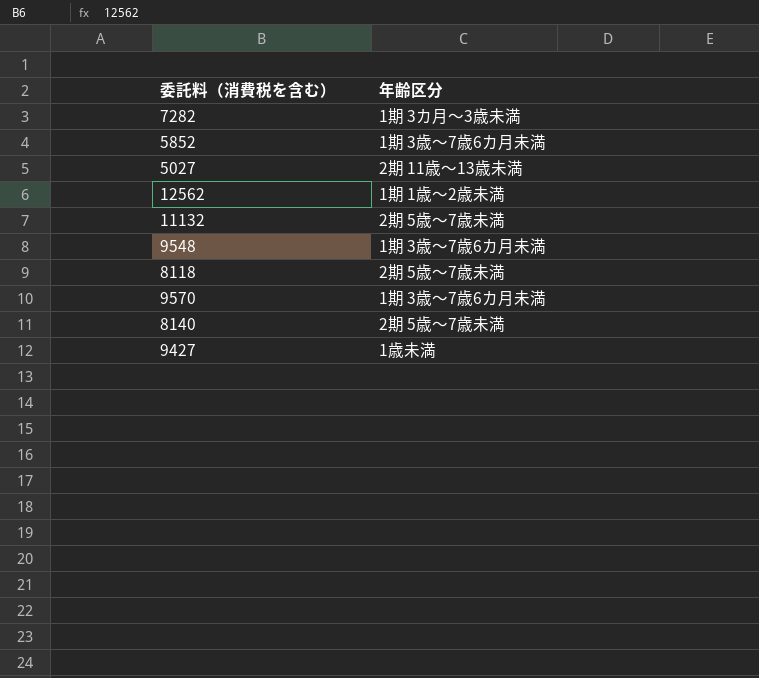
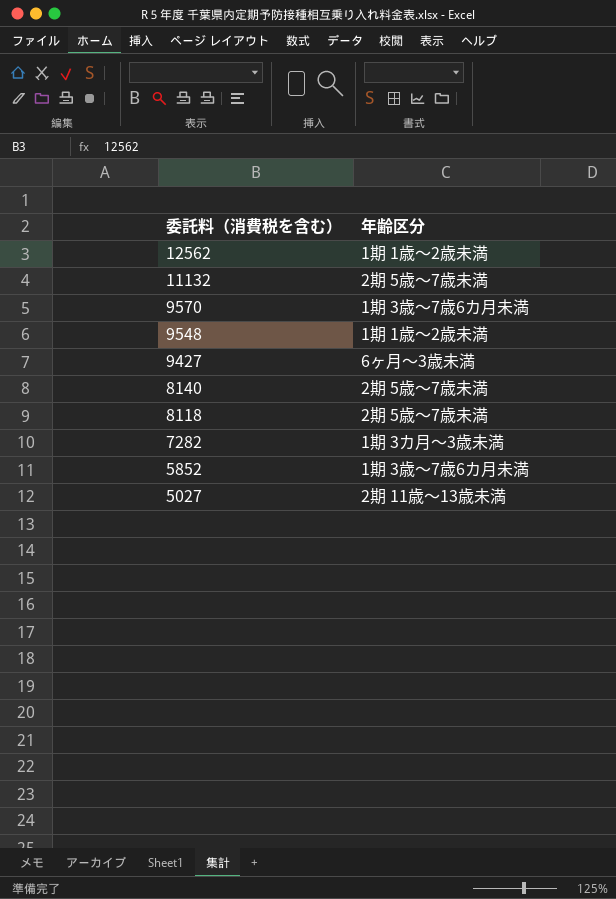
row order: none -> 委託料（消費税を含む） descending
9548 | 年齢区分: 1期 3歳～7歳6カ月未満 -> 1期 1歳～2歳未満
9427 | 年齢区分: 1歳未満 -> 6ヶ月～3歳未満

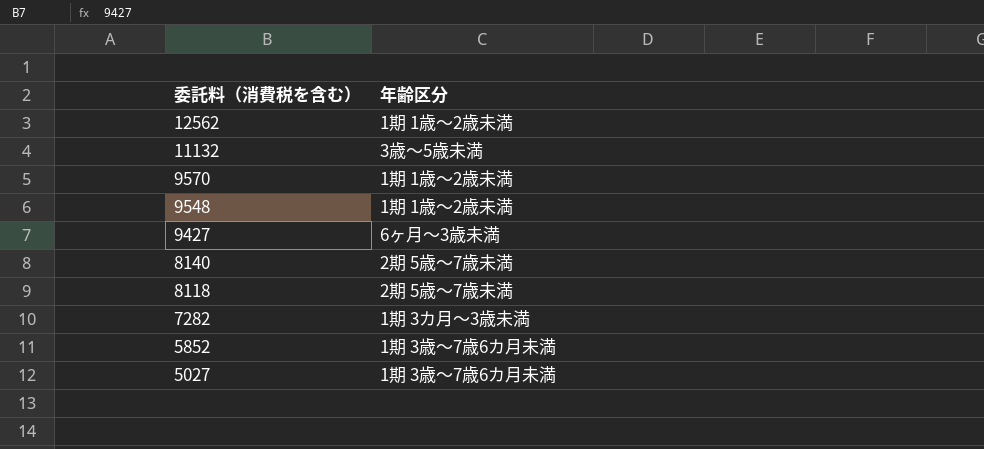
11132 | 年齢区分: 2期 5歳～7歳未満 -> 3歳～5歳未満
9570 | 年齢区分: 1期 3歳～7歳6カ月未満 -> 1期 1歳～2歳未満
5027 | 年齢区分: 2期 11歳～13歳未満 -> 1期 3歳～7歳6カ月未満

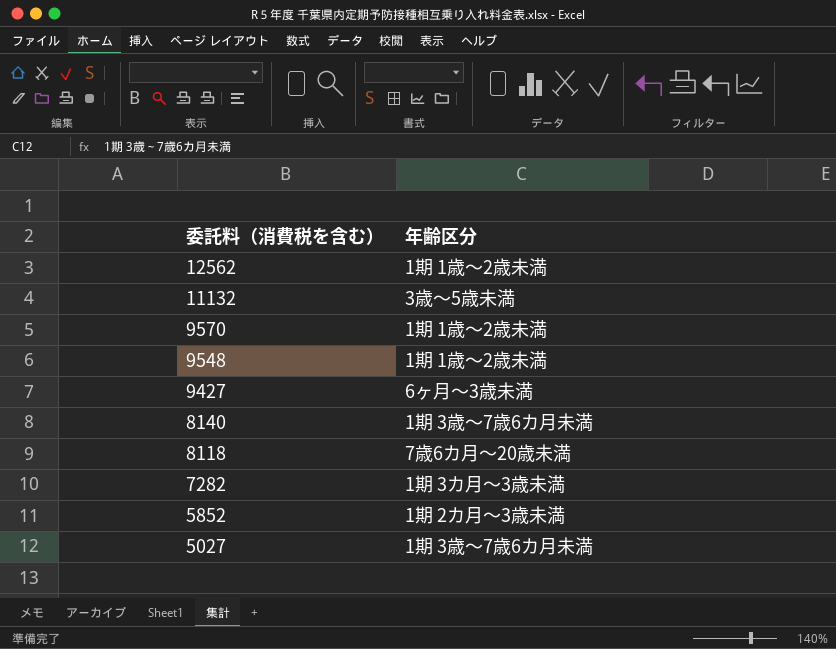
8140 | 年齢区分: 2期 5歳～7歳未満 -> 1期 3歳～7歳6カ月未満
8118 | 年齢区分: 2期 5歳～7歳未満 -> 7歳6カ月～20歳未満
5852 | 年齢区分: 1期 3歳～7歳6カ月未満 -> 1期 2カ月～3歳未満

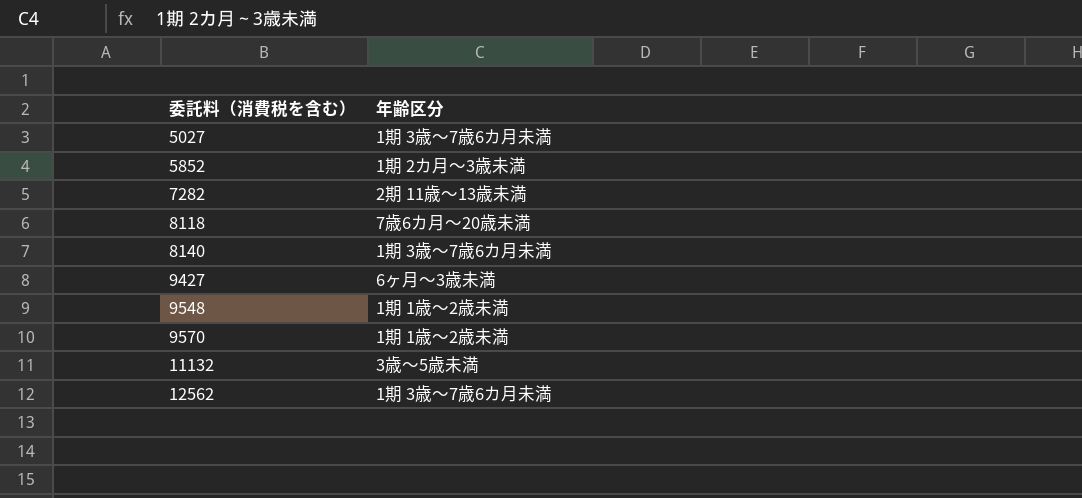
row order: 委託料（消費税を含む） descending -> 委託料（消費税を含む） ascending
7282 | 年齢区分: 1期 3カ月～3歳未満 -> 2期 11歳～13歳未満
12562 | 年齢区分: 1期 1歳～2歳未満 -> 1期 3歳～7歳6カ月未満

